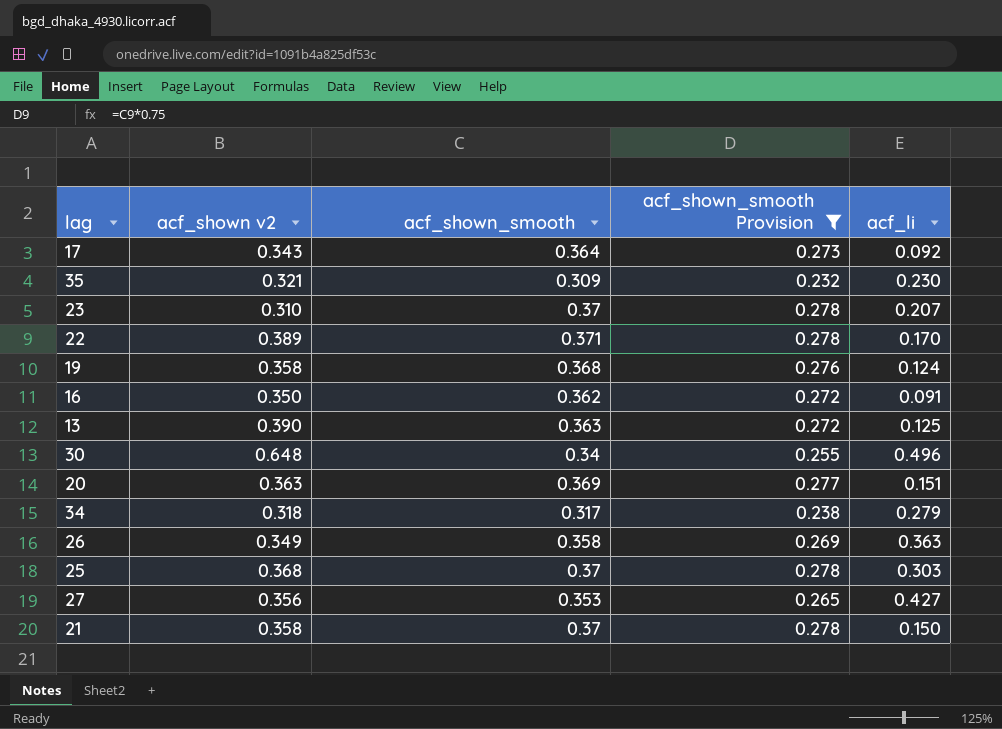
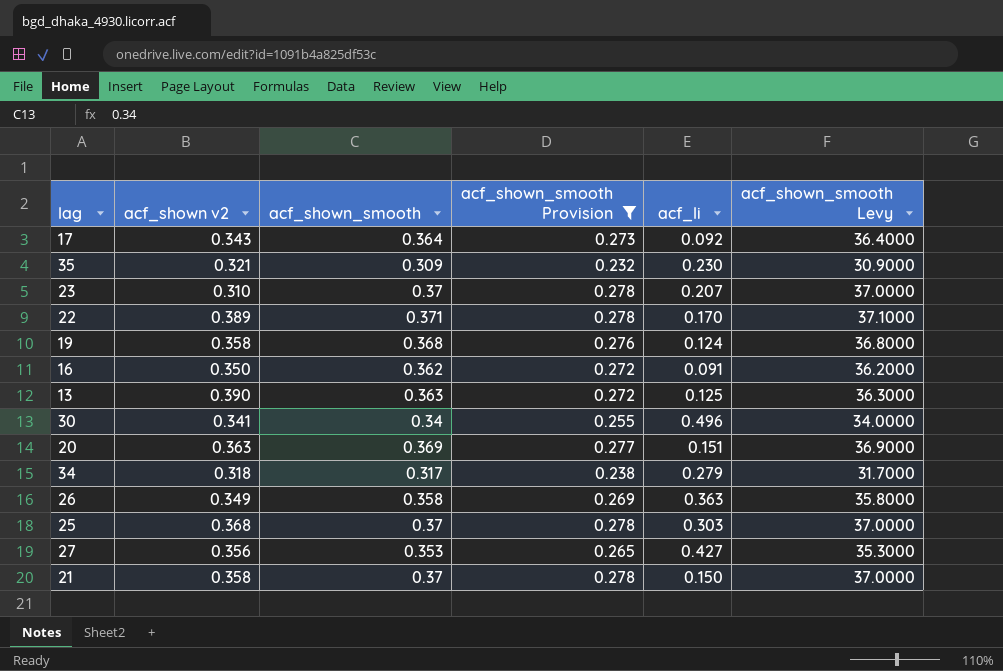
column acf_shown_smooth Levy | formula: none -> [acf_shown_smooth] * 100
30 | acf_shown v2: 0.648 -> 0.341

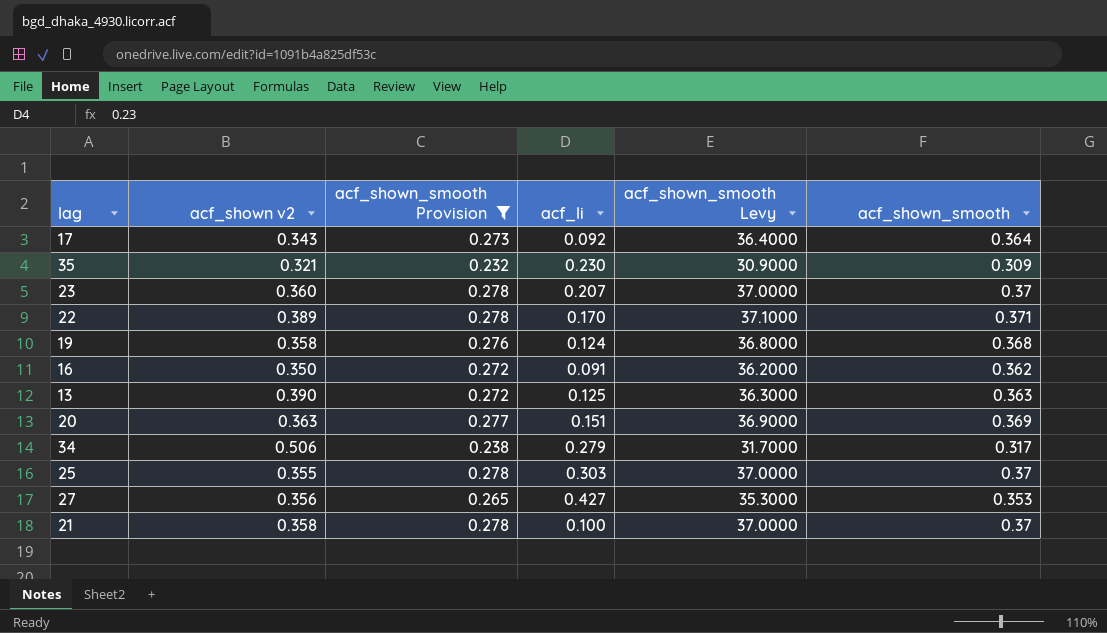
column acf_shown_smooth | position: 3 -> 6
row 30: 0.341 | 0.34 | 0.255 | 0.496 | 34.0000 -> none
row 26: 0.349 | 0.358 | 0.269 | 0.363 | 35.8000 -> none
23 | acf_shown v2: 0.310 -> 0.360
34 | acf_shown v2: 0.318 -> 0.506
25 | acf_shown v2: 0.368 -> 0.355
21 | acf_li: 0.150 -> 0.100

